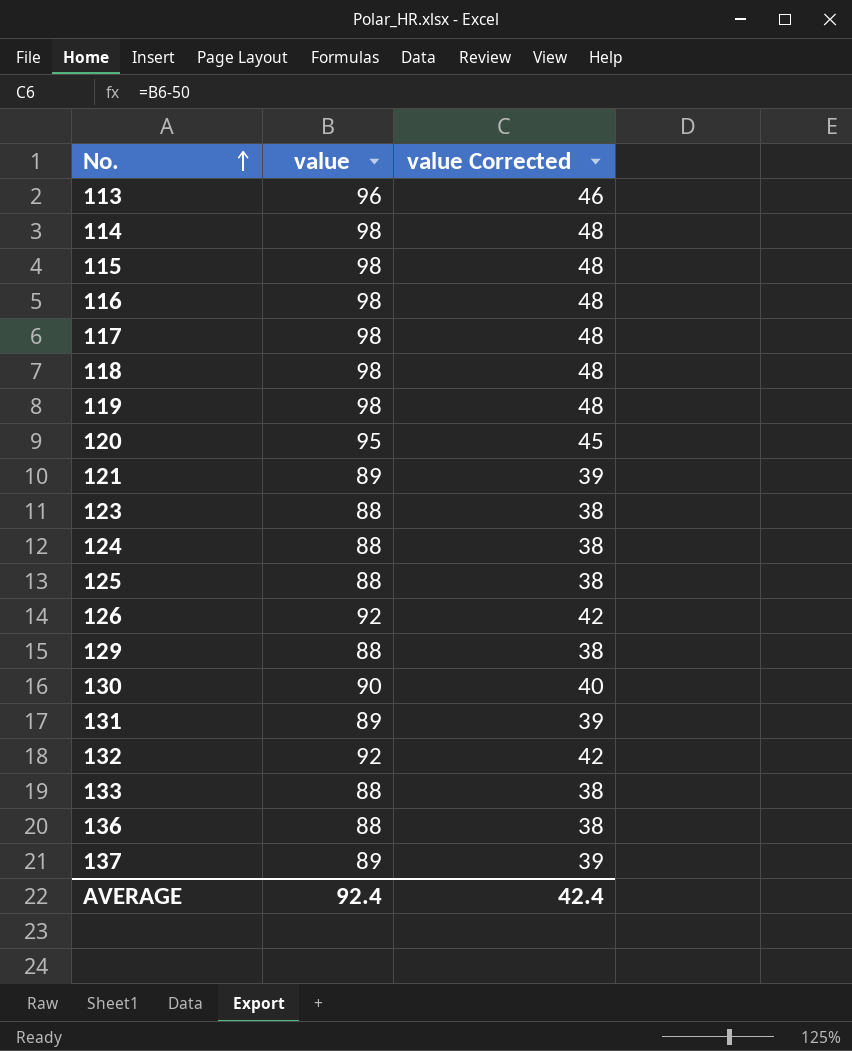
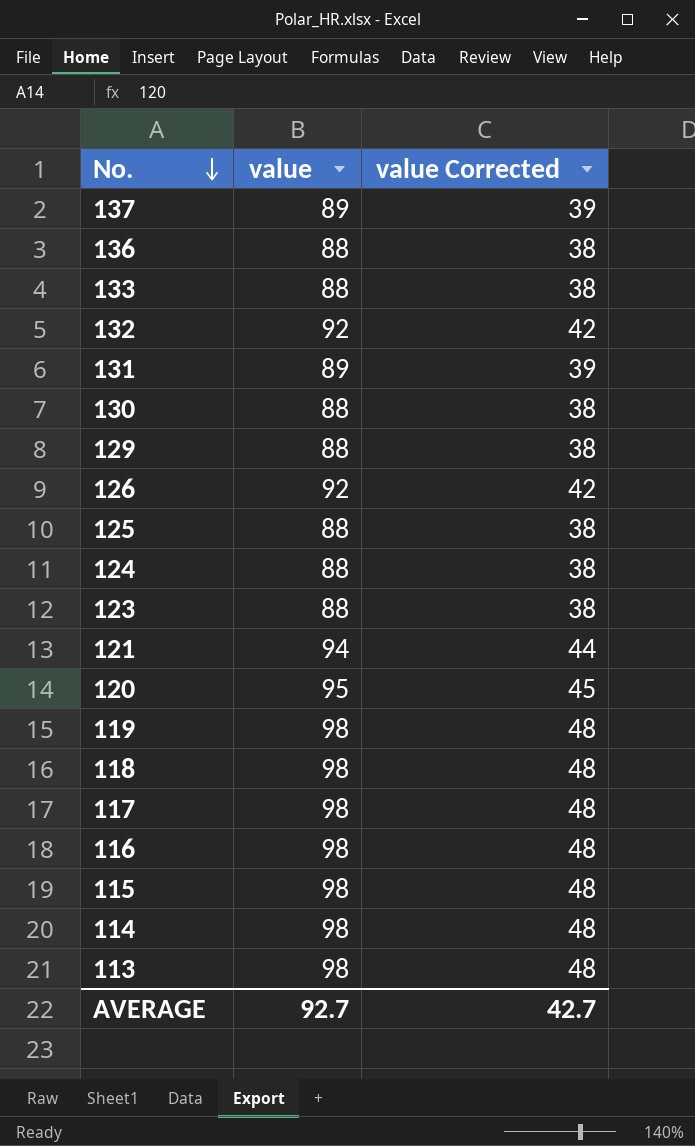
row order: No. ascending -> No. descending
130 | value: 90 -> 88
130 | value Corrected: 40 -> 38
121 | value: 89 -> 94
121 | value Corrected: 39 -> 44
113 | value: 96 -> 98
113 | value Corrected: 46 -> 48
AVERAGE | value: 92.4 -> 92.7
AVERAGE | value Corrected: 42.4 -> 42.7

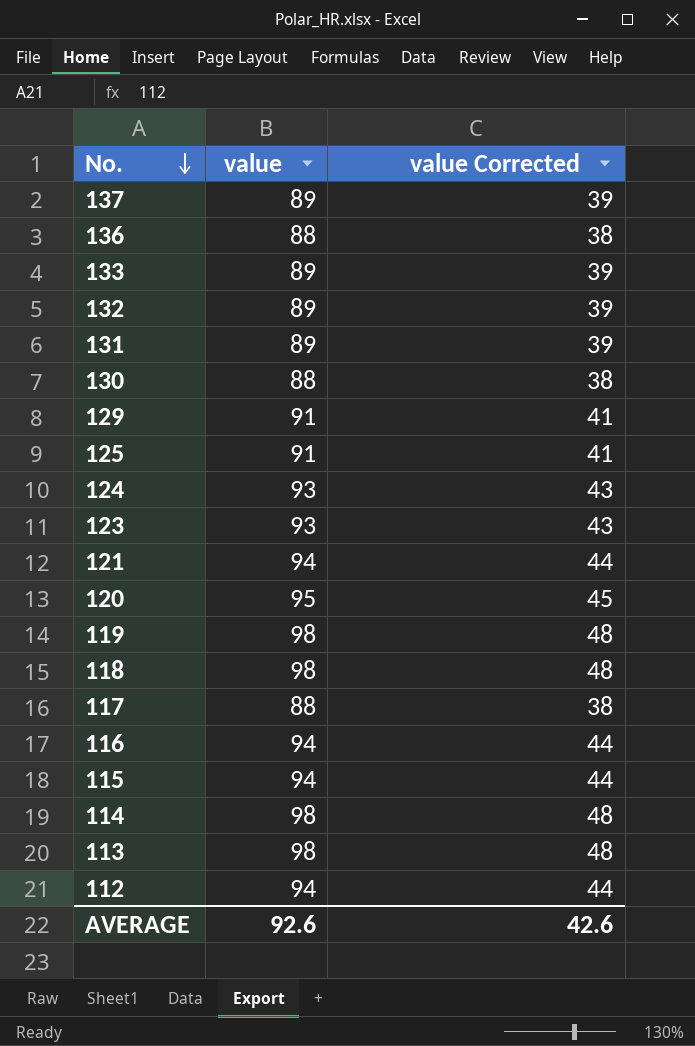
row 126: 92 | 42 -> none
133 | value: 88 -> 89
133 | value Corrected: 38 -> 39
132 | value: 92 -> 89
132 | value Corrected: 42 -> 39
129 | value: 88 -> 91
129 | value Corrected: 38 -> 41
125 | value: 88 -> 91
125 | value Corrected: 38 -> 41
124 | value: 88 -> 93
124 | value Corrected: 38 -> 43
123 | value: 88 -> 93
123 | value Corrected: 38 -> 43
117 | value: 98 -> 88
117 | value Corrected: 48 -> 38
116 | value: 98 -> 94
116 | value Corrected: 48 -> 44
115 | value: 98 -> 94
115 | value Corrected: 48 -> 44
row 112: none -> 94 | 44
AVERAGE | value: 92.7 -> 92.6
AVERAGE | value Corrected: 42.7 -> 42.6

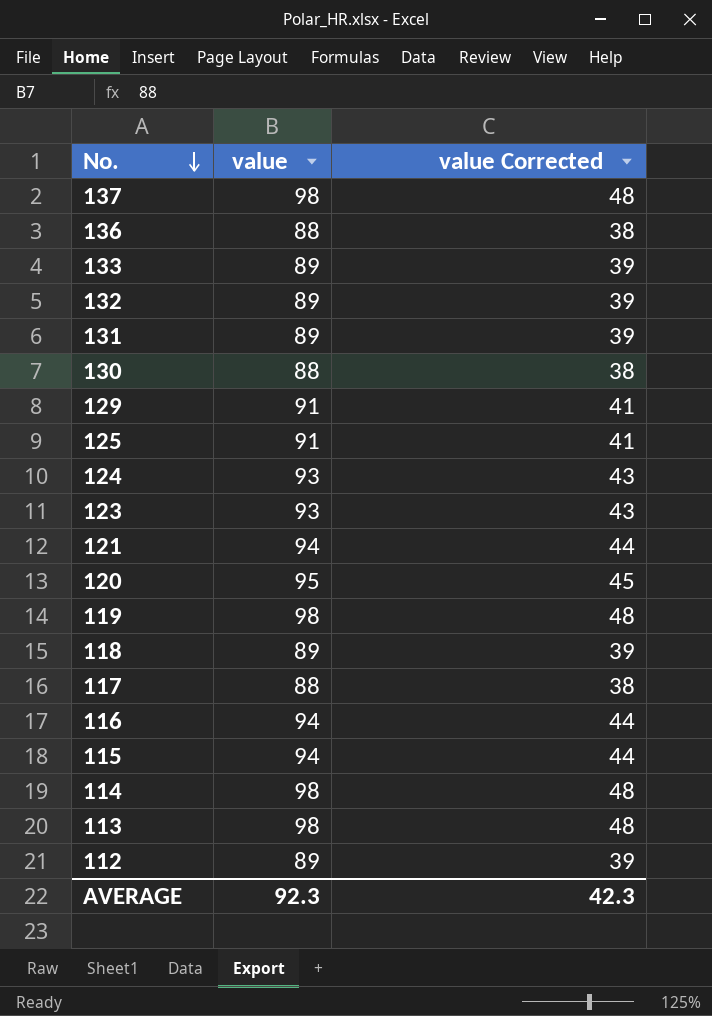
137 | value: 89 -> 98
137 | value Corrected: 39 -> 48
118 | value: 98 -> 89
118 | value Corrected: 48 -> 39
112 | value: 94 -> 89
112 | value Corrected: 44 -> 39
AVERAGE | value: 92.6 -> 92.3
AVERAGE | value Corrected: 42.6 -> 42.3

